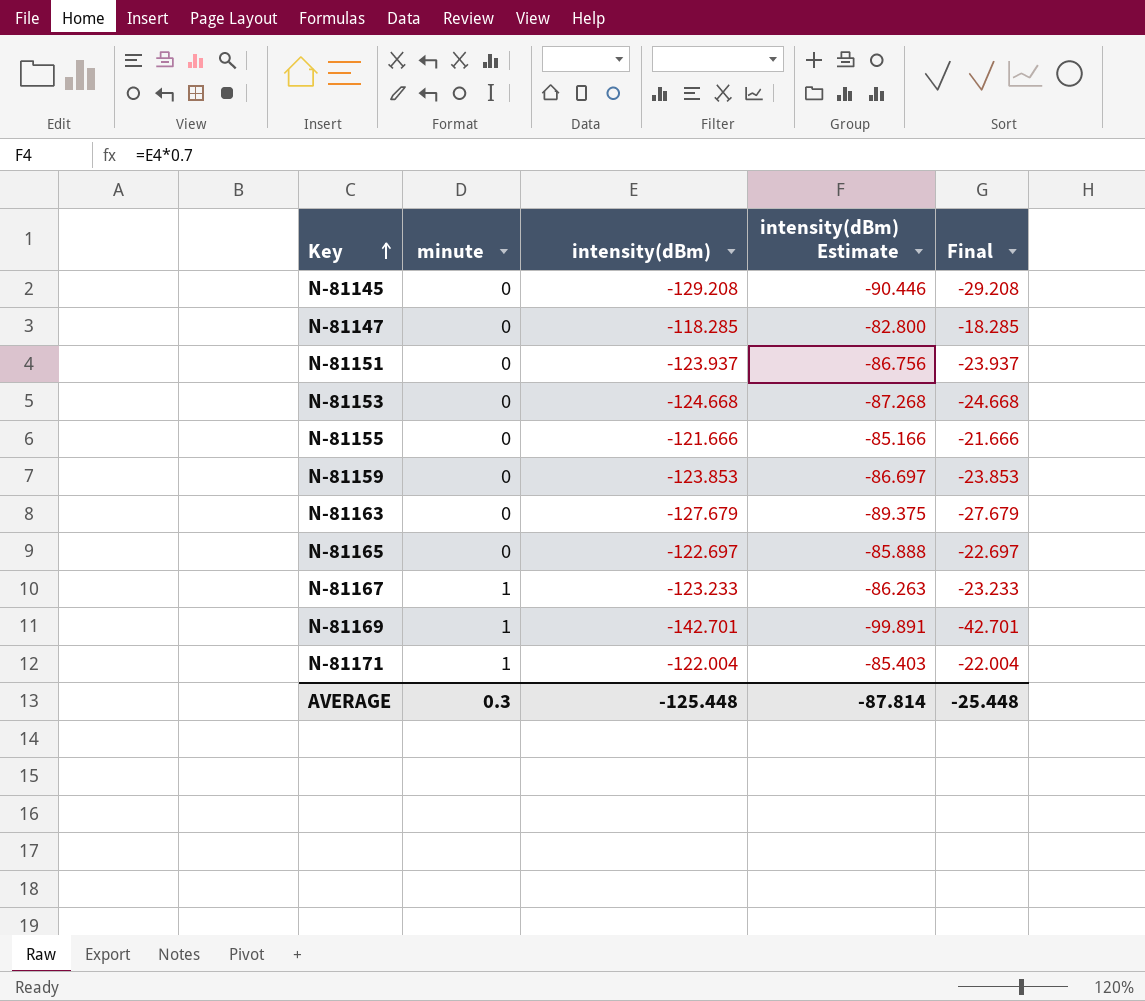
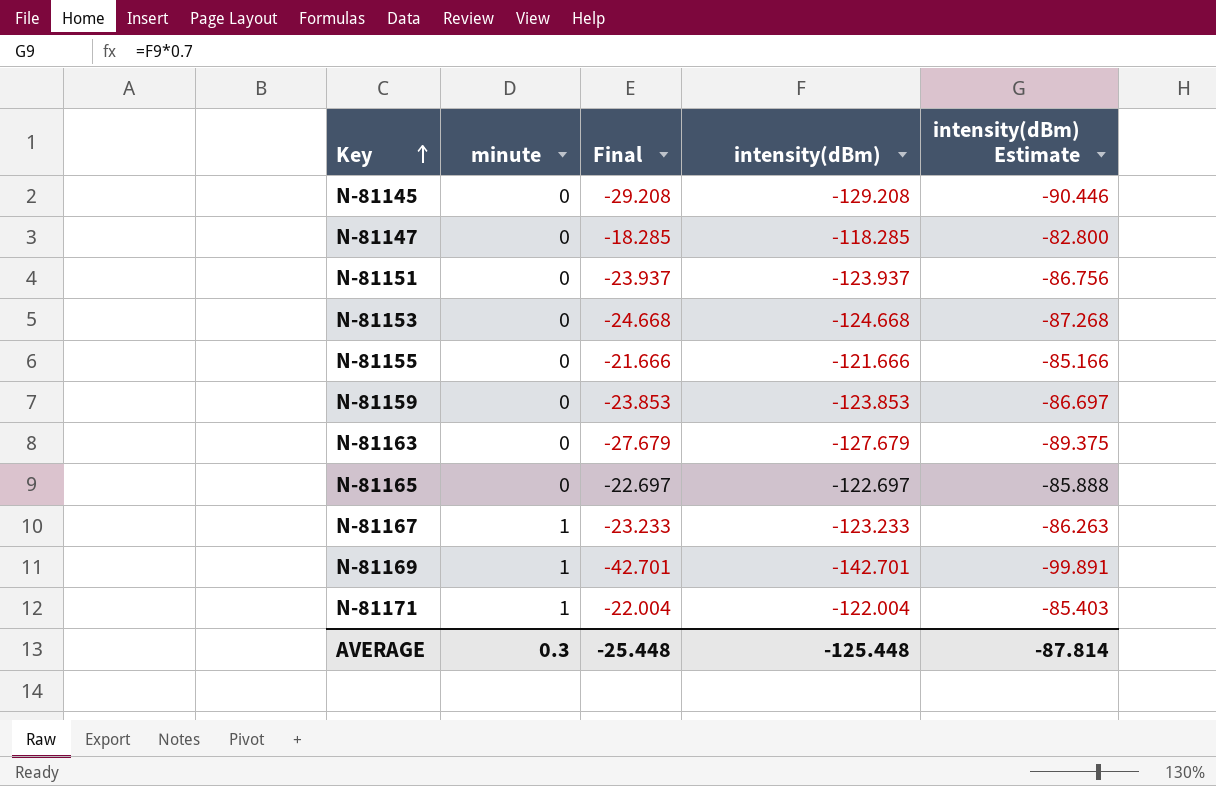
column Final | position: 5 -> 3

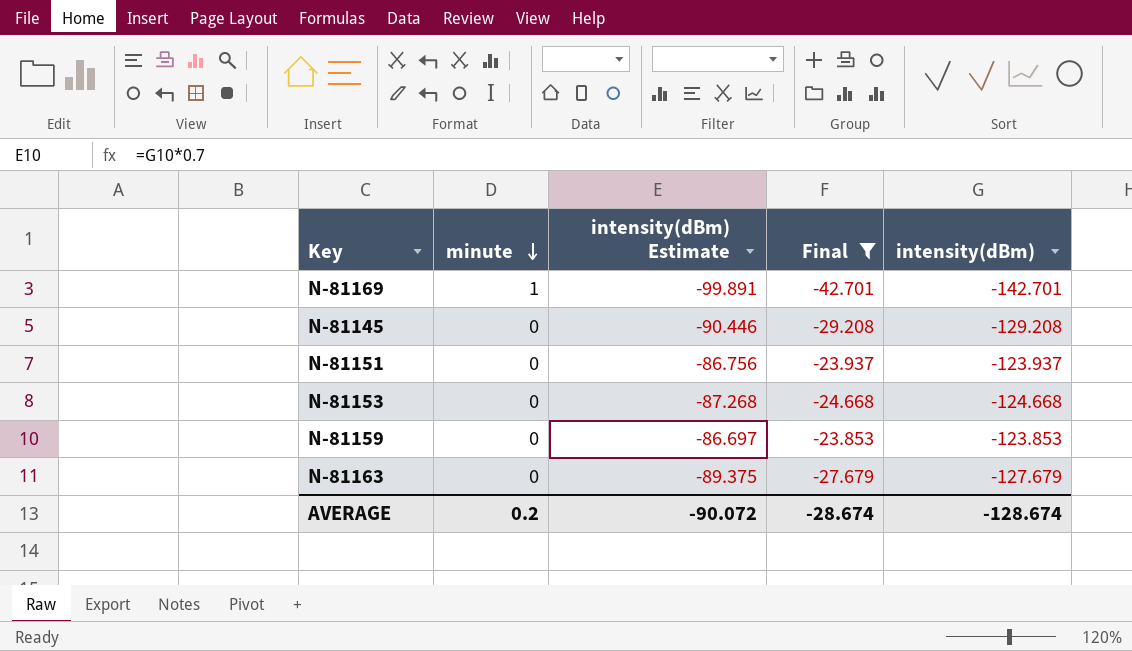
filter: none -> Final <= -23.853
row order: Key ascending -> minute descending
column intensity(dBm) Estimate | position: 5 -> 3
AVERAGE | minute: 0.3 -> 0.2
AVERAGE | intensity(dBm) Estimate: -87.814 -> -90.072
AVERAGE | Final: -25.448 -> -28.674
AVERAGE | intensity(dBm): -125.448 -> -128.674

